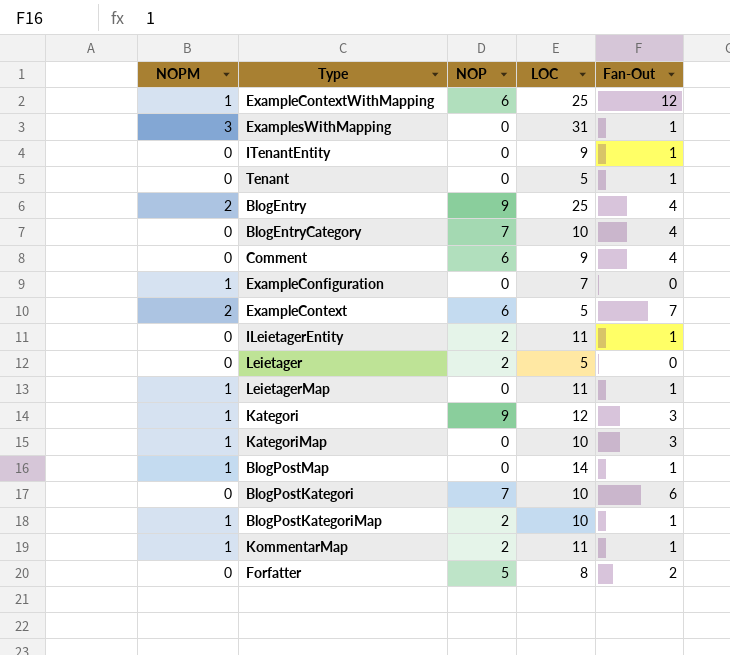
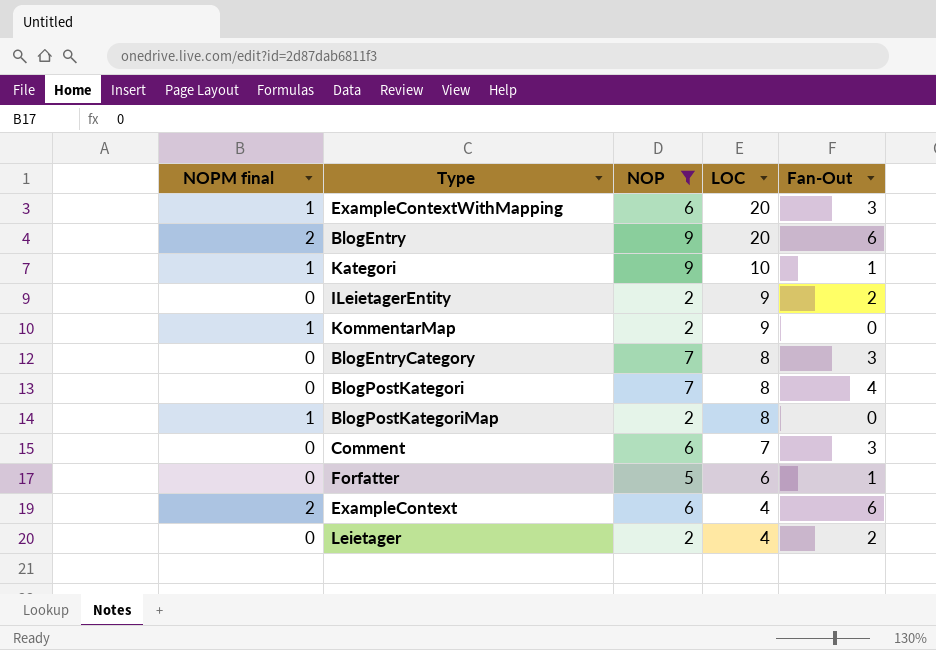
filter: none -> NOP != 0
row order: none -> LOC descending
column name: NOPM -> NOPM final
ExampleContextWithMapping | LOC: 25 -> 20
ExampleContextWithMapping | Fan-Out: 12 -> 3
BlogEntry | LOC: 25 -> 20
BlogEntry | Fan-Out: 4 -> 6
Kategori | LOC: 12 -> 10
Kategori | Fan-Out: 3 -> 1
ILeietagerEntity | LOC: 11 -> 9
ILeietagerEntity | Fan-Out: 1 -> 2
KommentarMap | LOC: 11 -> 9
KommentarMap | Fan-Out: 1 -> 0
BlogEntryCategory | LOC: 10 -> 8
BlogEntryCategory | Fan-Out: 4 -> 3
BlogPostKategori | LOC: 10 -> 8
BlogPostKategori | Fan-Out: 6 -> 4
BlogPostKategoriMap | LOC: 10 -> 8
BlogPostKategoriMap | Fan-Out: 1 -> 0
Comment | LOC: 9 -> 7
Comment | Fan-Out: 4 -> 3
Forfatter | LOC: 8 -> 6
Forfatter | Fan-Out: 2 -> 1
ExampleContext | LOC: 5 -> 4
ExampleContext | Fan-Out: 7 -> 6
Leietager | LOC: 5 -> 4
Leietager | Fan-Out: 0 -> 2

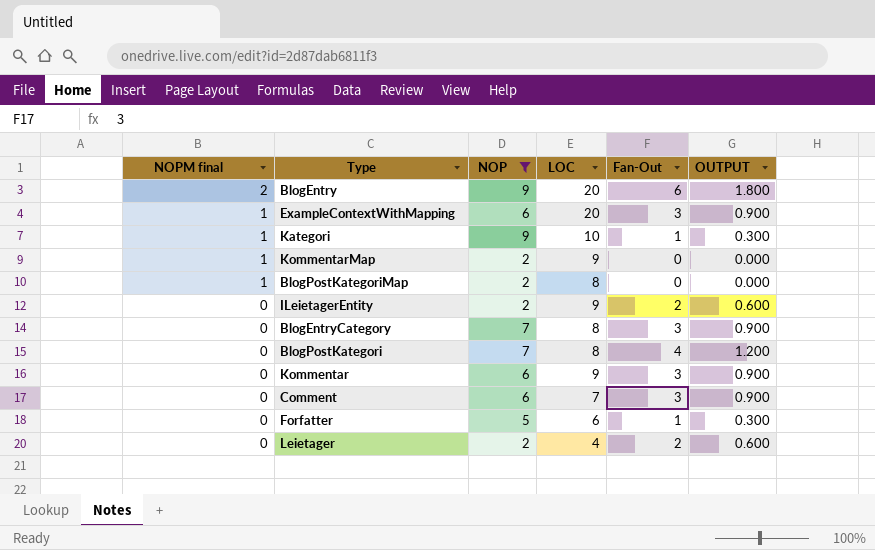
row order: LOC descending -> NOPM final descending
column OUTPUT | formula: none -> [Fan-Out] * 0.3
row ExampleContext: 2 | 6 | 4 | 6 -> none
row Kommentar: none -> 0 | 6 | 9 | 3 | 0.900

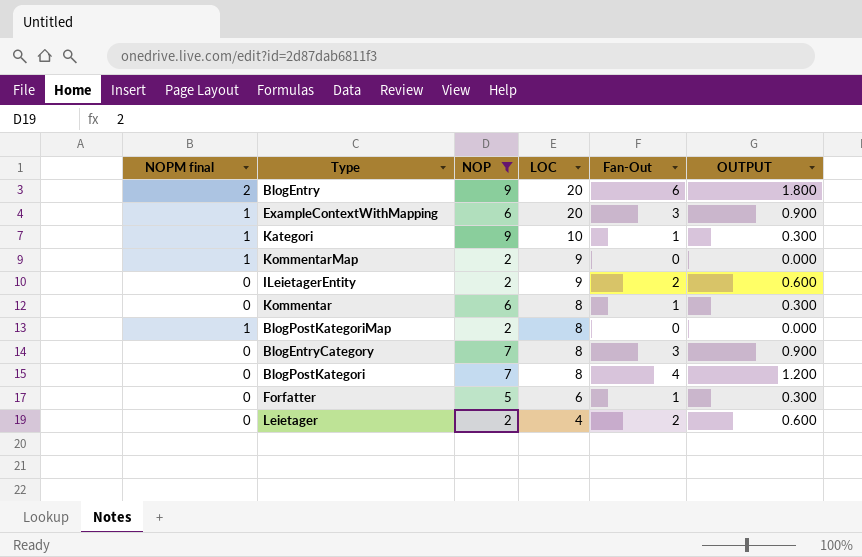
row order: NOPM final descending -> LOC descending
row Comment: 0 | 6 | 7 | 3 | 0.900 -> none
Kommentar | LOC: 9 -> 8
Kommentar | Fan-Out: 3 -> 1
Kommentar | OUTPUT: 0.900 -> 0.300

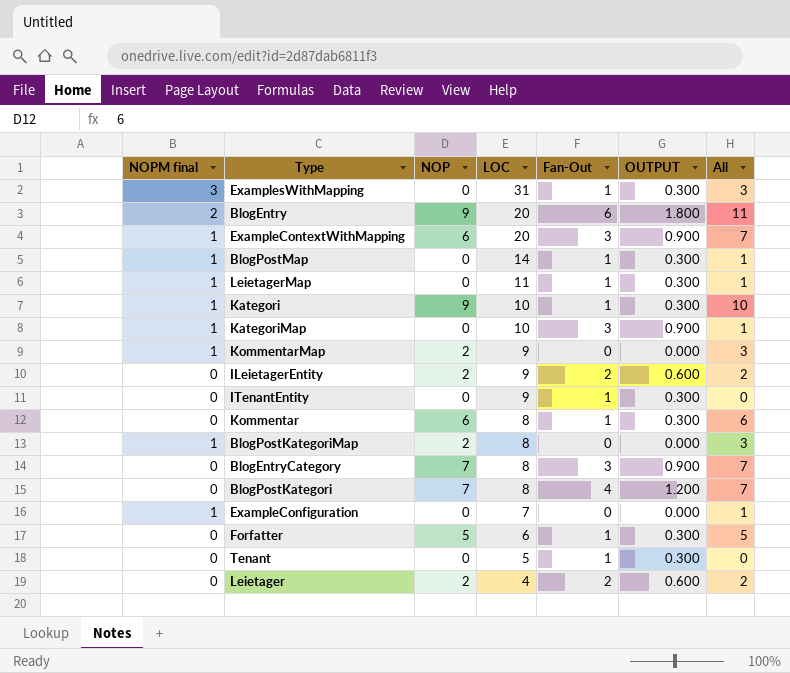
filter: NOP != 0 -> none
column All | formula: none -> [NOPM final] + [NOP]

